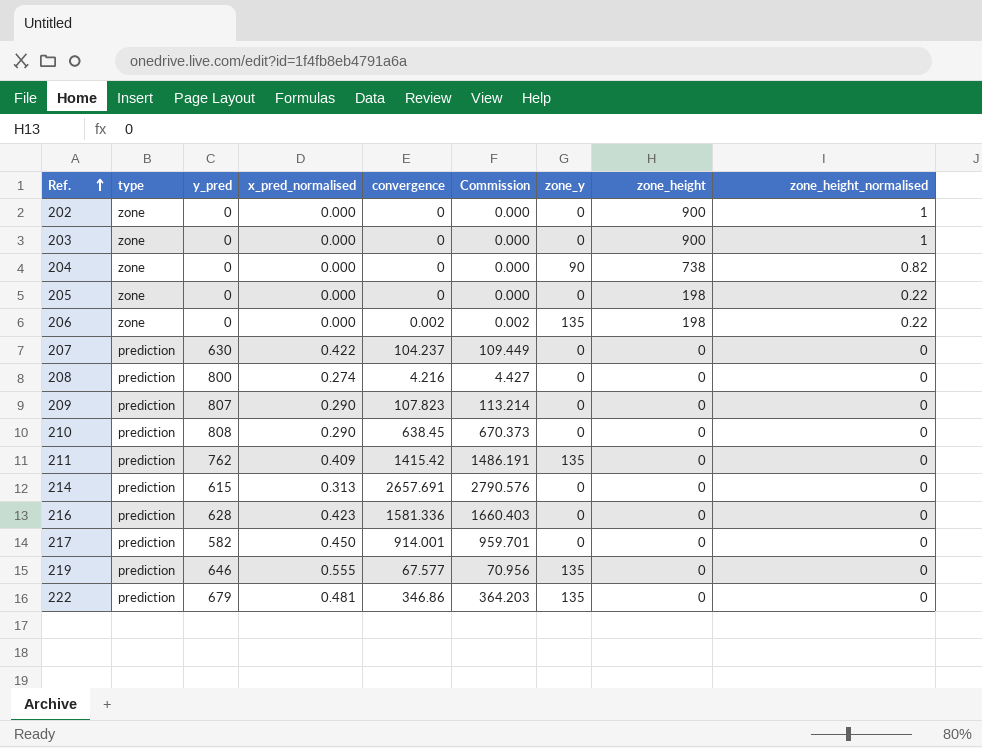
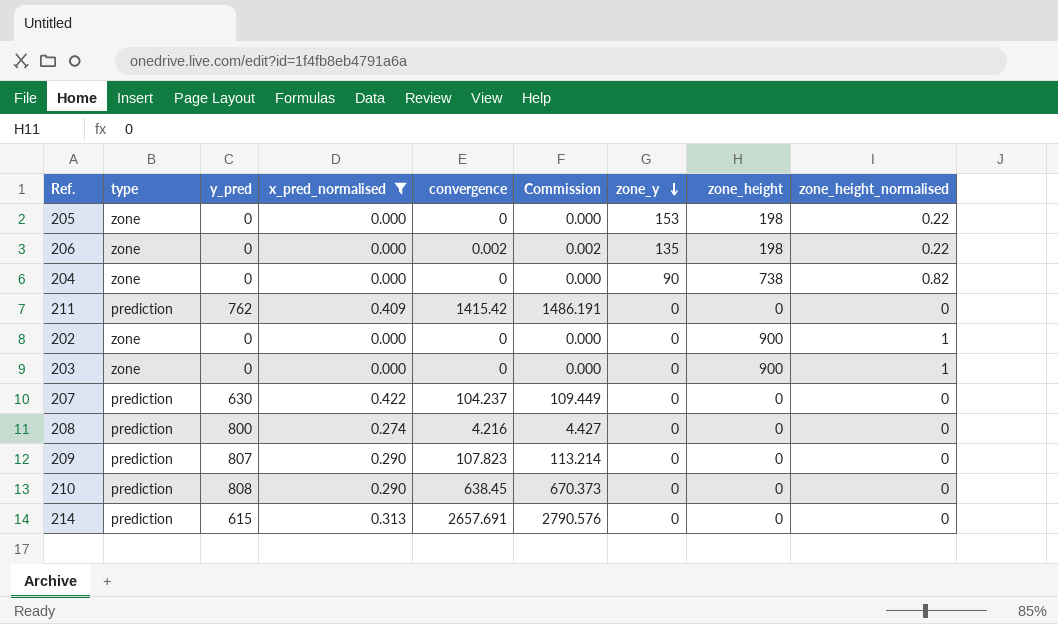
filter: none -> x_pred_normalised <= 0.422
row order: Ref. ascending -> zone_y descending
205 | zone_y: 0 -> 153
211 | zone_y: 135 -> 0

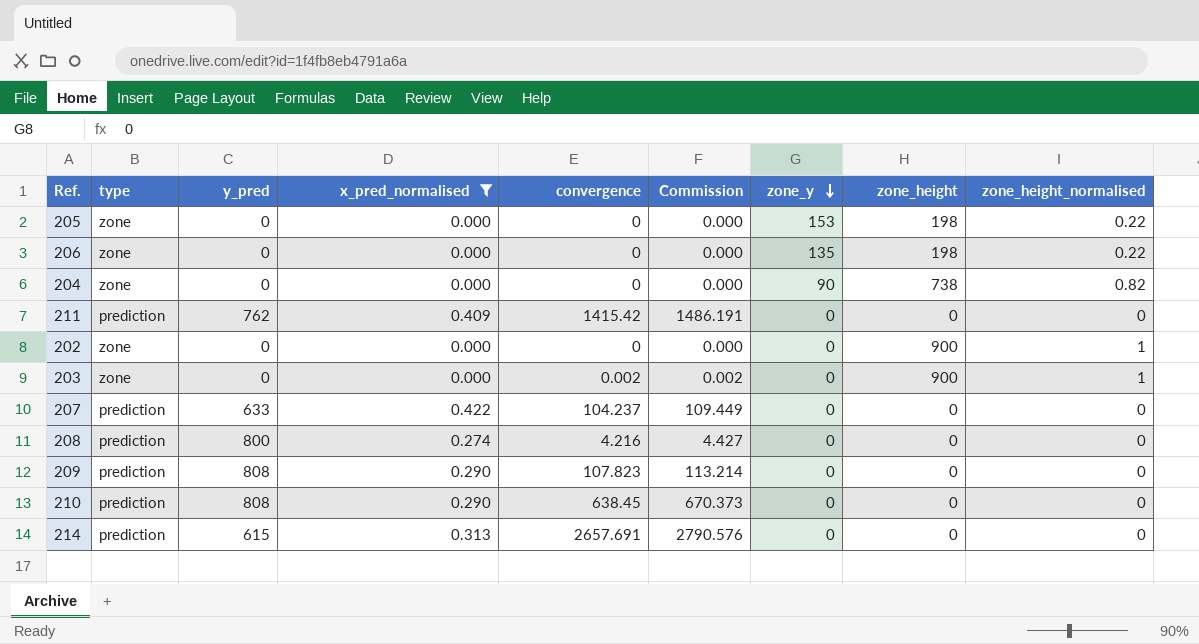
206 | convergence: 0.002 -> 0
206 | Commission: 0.002 -> 0.000
203 | convergence: 0 -> 0.002
203 | Commission: 0.000 -> 0.002
207 | y_pred: 630 -> 633
209 | y_pred: 807 -> 808

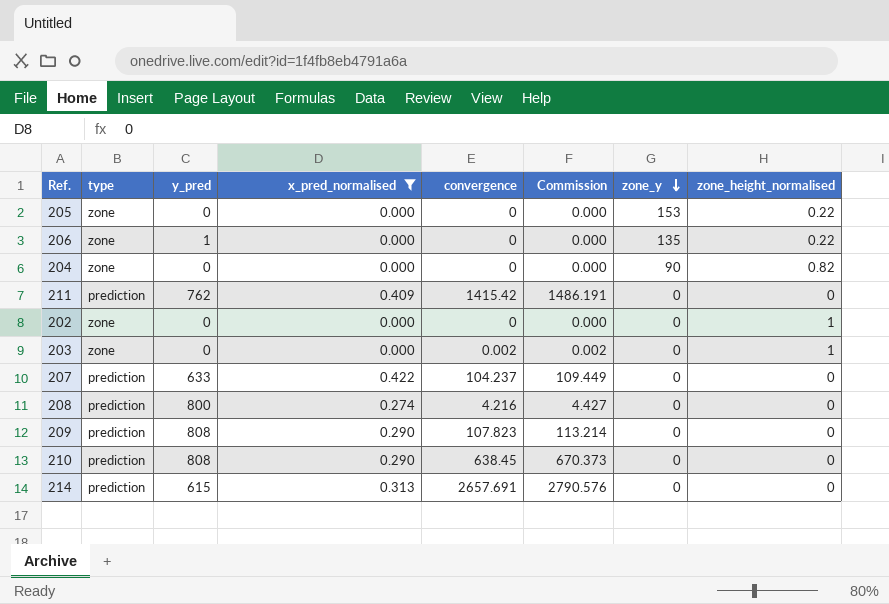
column zone_height | position: 8 -> none
206 | y_pred: 0 -> 1

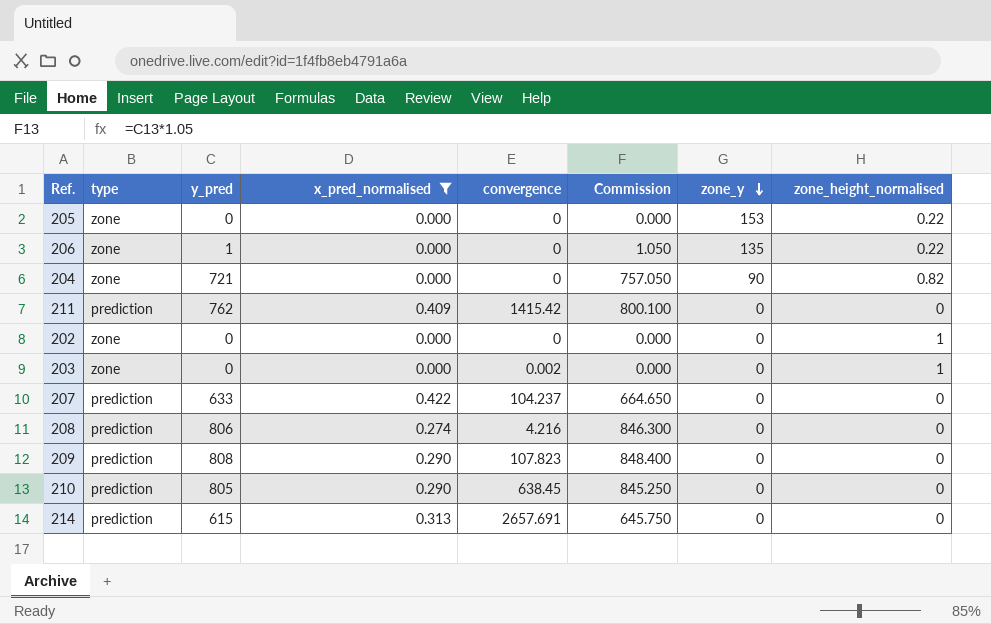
column Commission | formula: [convergence] * 1.05 -> [y_pred] * 1.05
204 | y_pred: 0 -> 721
208 | y_pred: 800 -> 806
210 | y_pred: 808 -> 805

